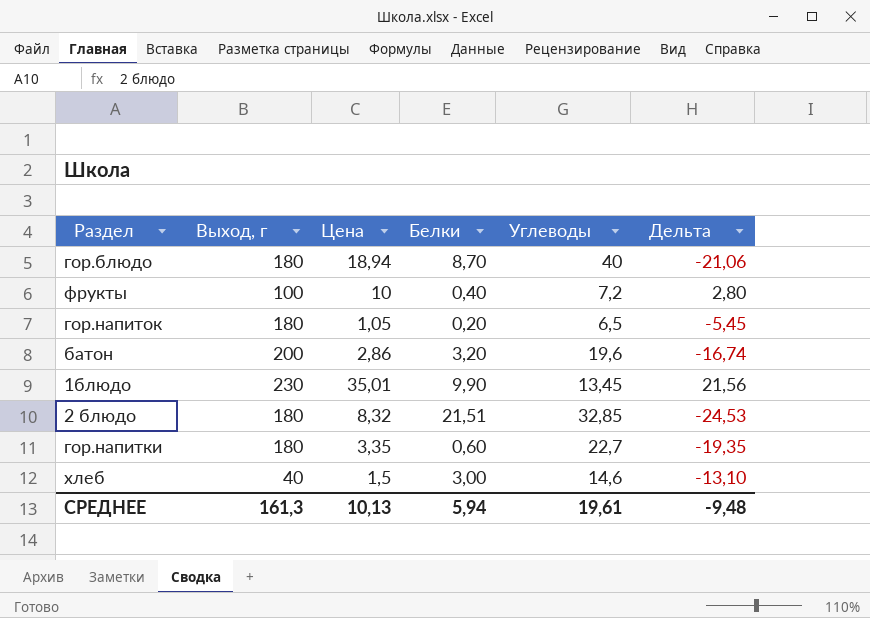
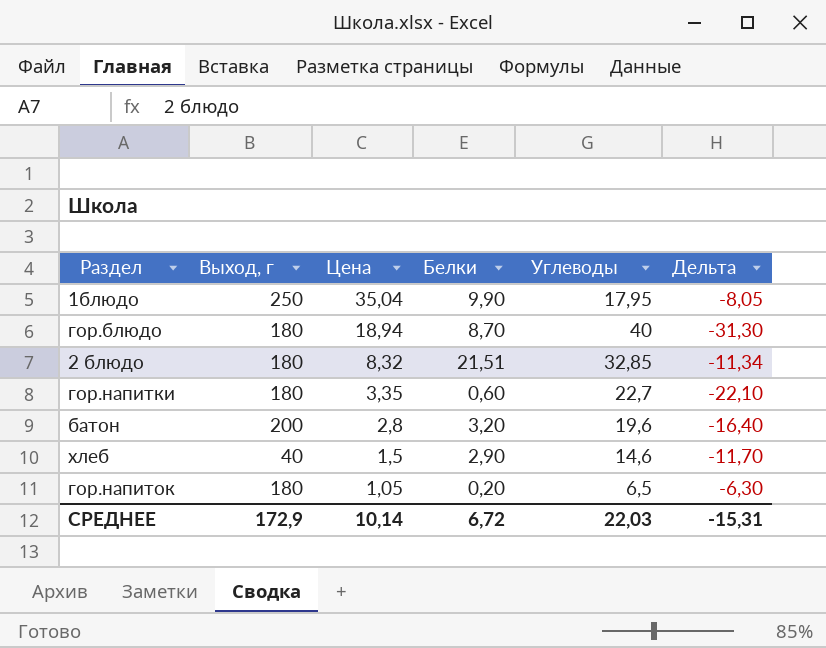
row order: none -> Цена descending
column Дельта | formula: [Цена] - [Углеводы] -> [Белки] - [Углеводы]
row фрукты: 100 | 10 | 0,40 | 7,2 | 2,80 -> none
1блюдо | Выход, г: 230 -> 250
1блюдо | Цена: 35,01 -> 35,04
1блюдо | Углеводы: 13,45 -> 17,95
батон | Цена: 2,86 -> 2,8
хлеб | Белки: 3,00 -> 2,90
СРЕДНЕЕ | Выход, г: 161,3 -> 172,9
СРЕДНЕЕ | Цена: 10,13 -> 10,14
СРЕДНЕЕ | Белки: 5,94 -> 6,72
СРЕДНЕЕ | Углеводы: 19,61 -> 22,03
СРЕДНЕЕ | Дельта: -9,48 -> -15,31

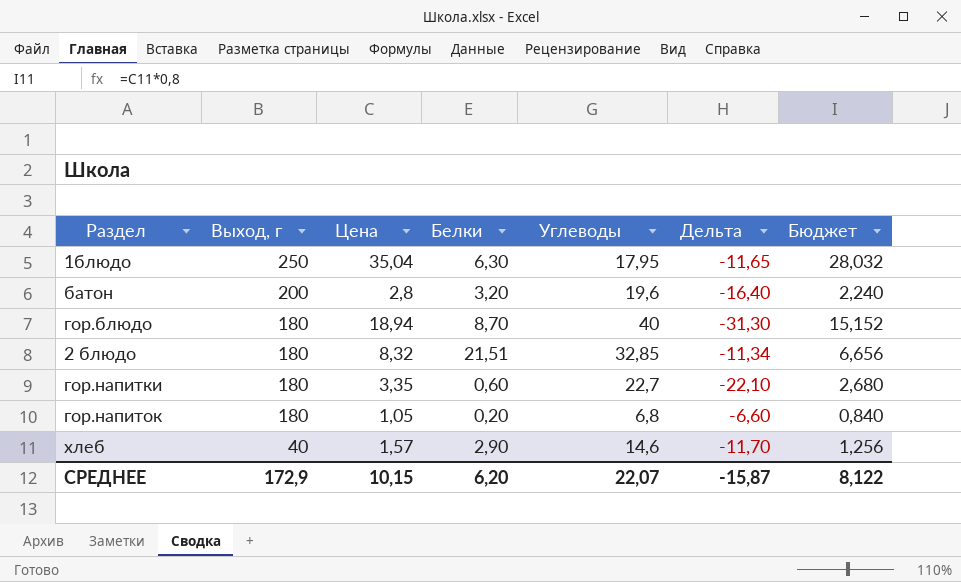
row order: Цена descending -> Выход, г descending
column Бюджет | formula: none -> [Цена] * 0,8
1блюдо | Белки: 9,90 -> 6,30
1блюдо | Дельта: -8,05 -> -11,65
гор.напиток | Углеводы: 6,5 -> 6,8
гор.напиток | Дельта: -6,30 -> -6,60
хлеб | Цена: 1,5 -> 1,57
СРЕДНЕЕ | Цена: 10,14 -> 10,15
СРЕДНЕЕ | Белки: 6,72 -> 6,20
СРЕДНЕЕ | Углеводы: 22,03 -> 22,07
СРЕДНЕЕ | Дельта: -15,31 -> -15,87

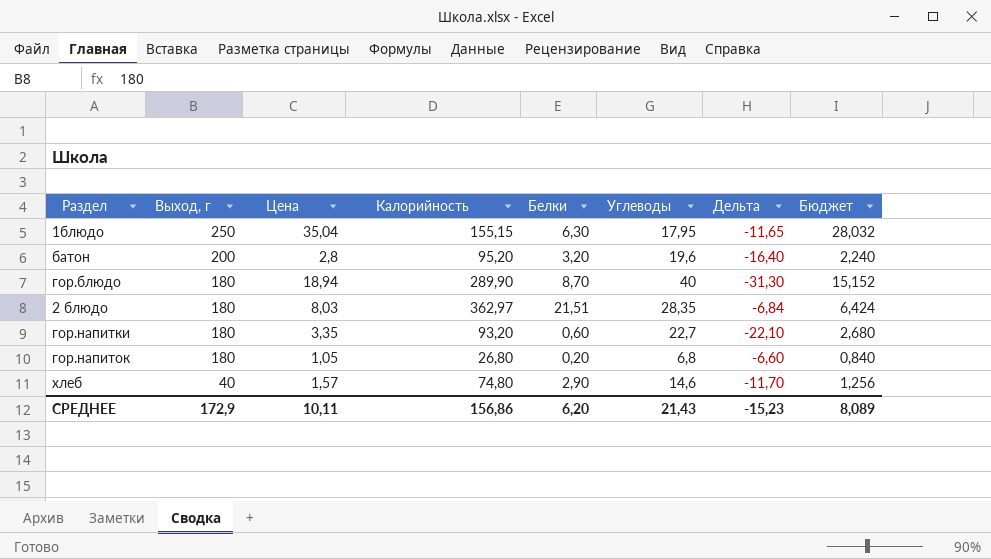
column Калорийность | position: none -> 4
2 блюдо | Цена: 8,32 -> 8,03
2 блюдо | Углеводы: 32,85 -> 28,35
2 блюдо | Дельта: -11,34 -> -6,84
2 блюдо | Бюджет: 6,656 -> 6,424
СРЕДНЕЕ | Цена: 10,15 -> 10,11
СРЕДНЕЕ | Углеводы: 22,07 -> 21,43
СРЕДНЕЕ | Дельта: -15,87 -> -15,23
СРЕДНЕЕ | Бюджет: 8,122 -> 8,089

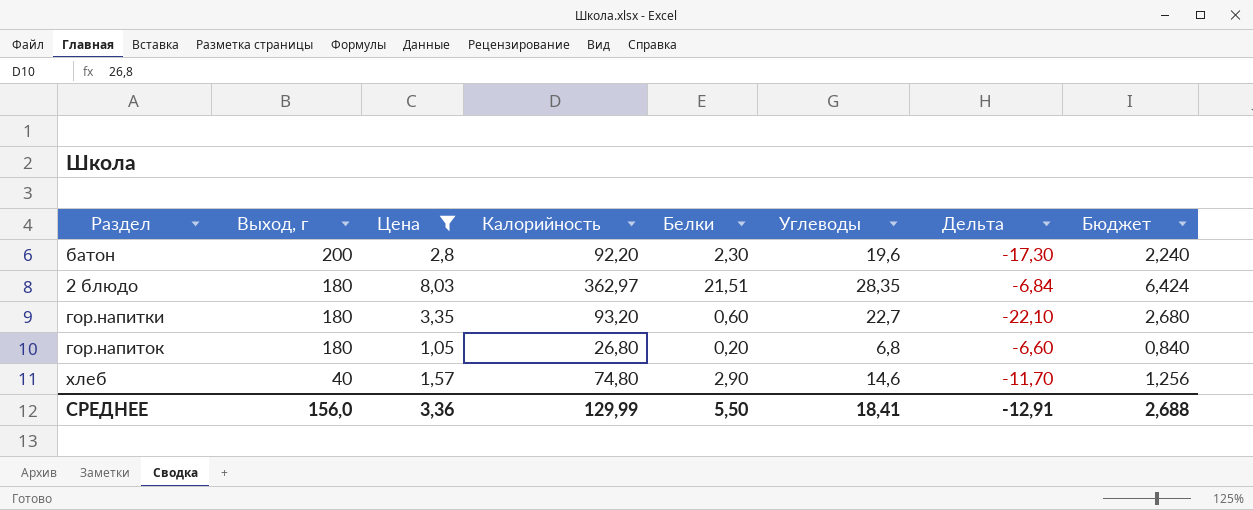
filter: none -> Цена <= 8,03
батон | Калорийность: 95,20 -> 92,20
батон | Белки: 3,20 -> 2,30
батон | Дельта: -16,40 -> -17,30
СРЕДНЕЕ | Выход, г: 172,9 -> 156,0
СРЕДНЕЕ | Цена: 10,11 -> 3,36
СРЕДНЕЕ | Калорийность: 156,86 -> 129,99
СРЕДНЕЕ | Белки: 6,20 -> 5,50
СРЕДНЕЕ | Углеводы: 21,43 -> 18,41
СРЕДНЕЕ | Дельта: -15,23 -> -12,91
СРЕДНЕЕ | Бюджет: 8,089 -> 2,688

